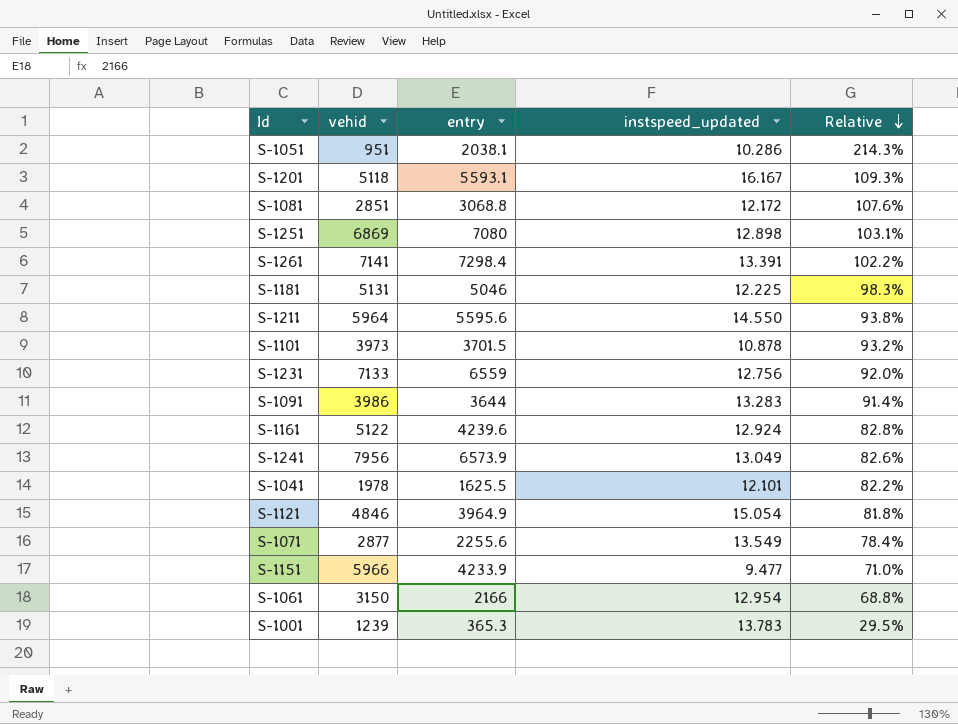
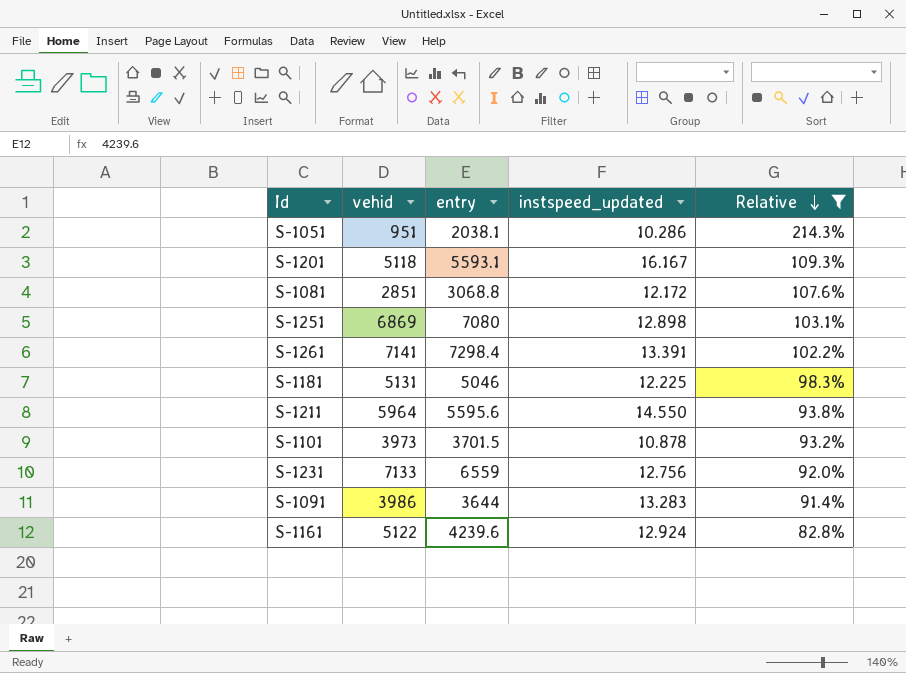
filter: none -> Relative >= 82.8%

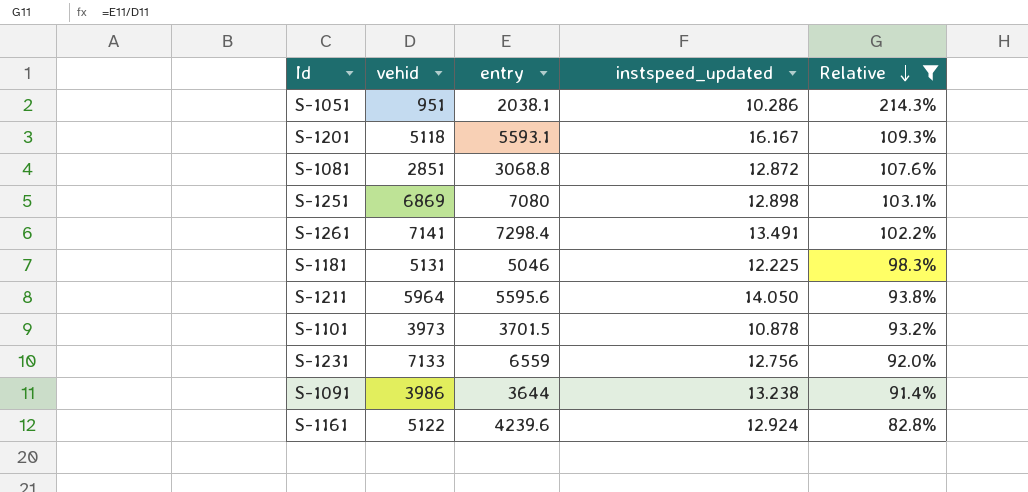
S-1081 | instspeed_updated: 12.172 -> 12.872
S-1261 | instspeed_updated: 13.391 -> 13.491
S-1211 | instspeed_updated: 14.550 -> 14.050
S-1091 | instspeed_updated: 13.283 -> 13.238

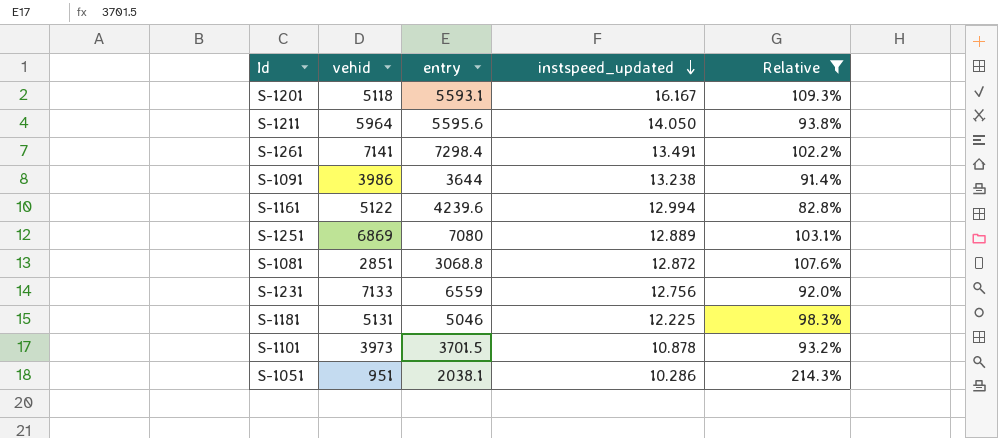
row order: Relative descending -> instspeed_updated descending
S-1161 | instspeed_updated: 12.924 -> 12.994
S-1251 | instspeed_updated: 12.898 -> 12.889

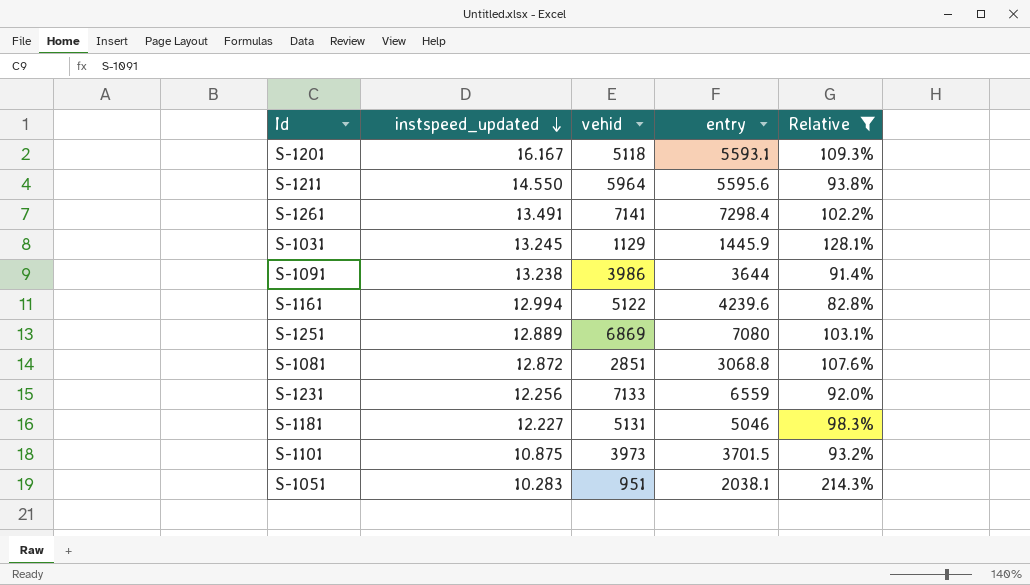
column instspeed_updated | position: 4 -> 2
S-1211 | instspeed_updated: 14.050 -> 14.550
row S-1031: none -> 13.245 | 1129 | 1445.9 | 128.1%
S-1231 | instspeed_updated: 12.756 -> 12.256
S-1181 | instspeed_updated: 12.225 -> 12.227
S-1101 | instspeed_updated: 10.878 -> 10.875
S-1051 | instspeed_updated: 10.286 -> 10.283

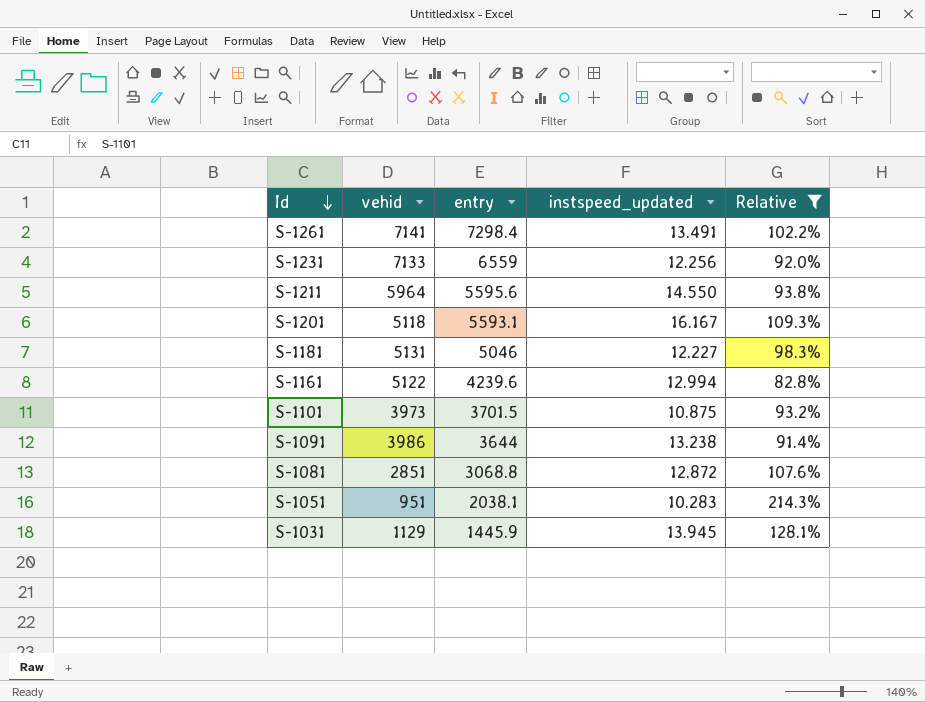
row order: instspeed_updated descending -> Id descending
column instspeed_updated | position: 2 -> 4
row S-1251: 12.889 | 6869 | 7080 | 103.1% -> none
S-1031 | instspeed_updated: 13.245 -> 13.945

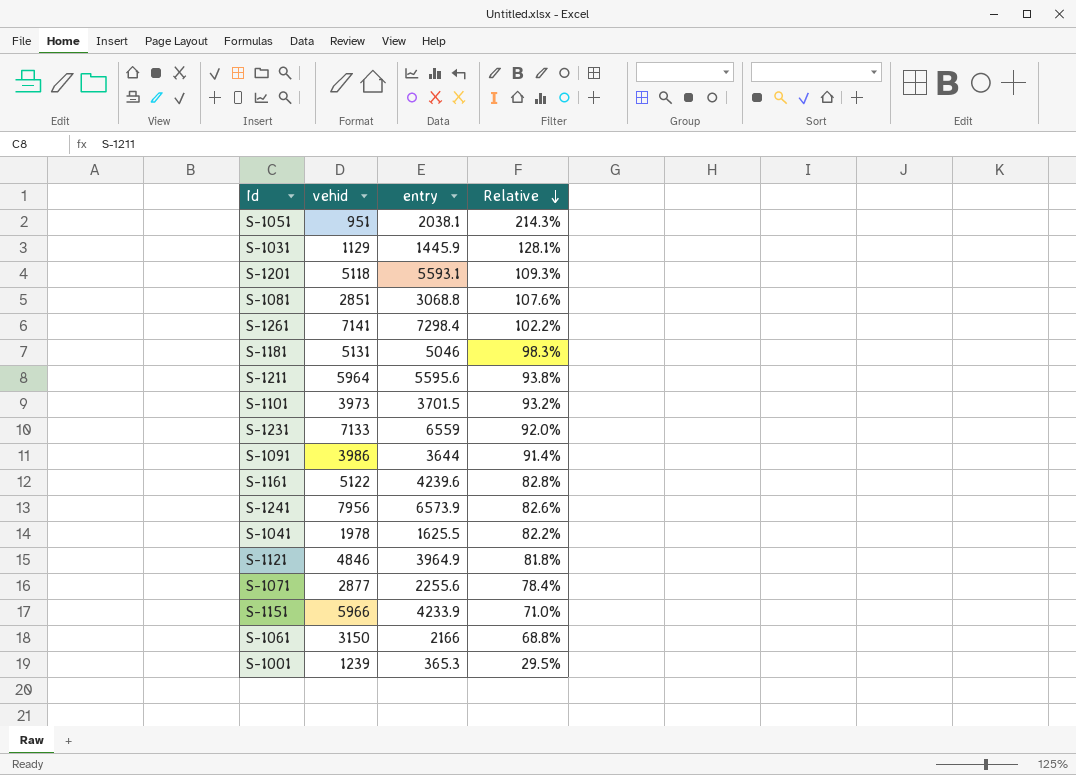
filter: Relative >= 82.8% -> none
row order: Id descending -> Relative descending
column instspeed_updated | position: 4 -> none

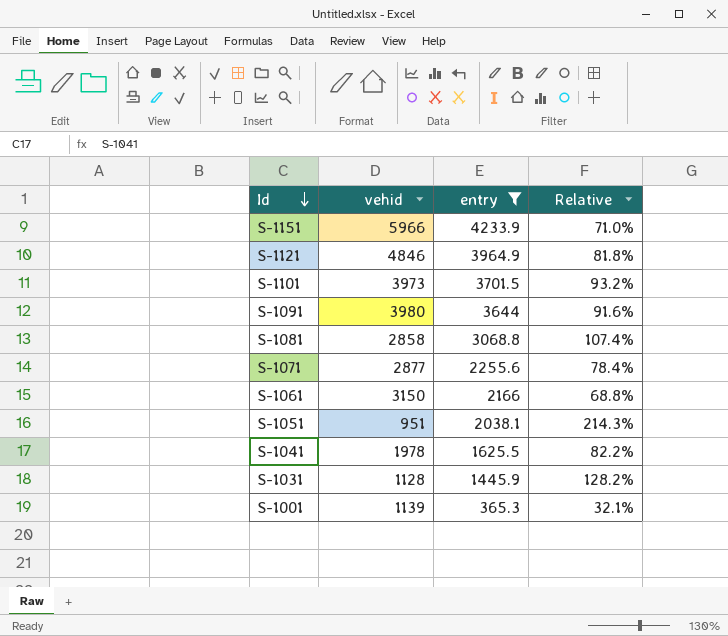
filter: none -> entry <= 4233.9
row order: Relative descending -> Id descending
S-1091 | vehid: 3986 -> 3980
S-1091 | Relative: 91.4% -> 91.6%
S-1081 | vehid: 2851 -> 2858
S-1081 | Relative: 107.6% -> 107.4%
S-1031 | vehid: 1129 -> 1128
S-1031 | Relative: 128.1% -> 128.2%
S-1001 | vehid: 1239 -> 1139
S-1001 | Relative: 29.5% -> 32.1%

